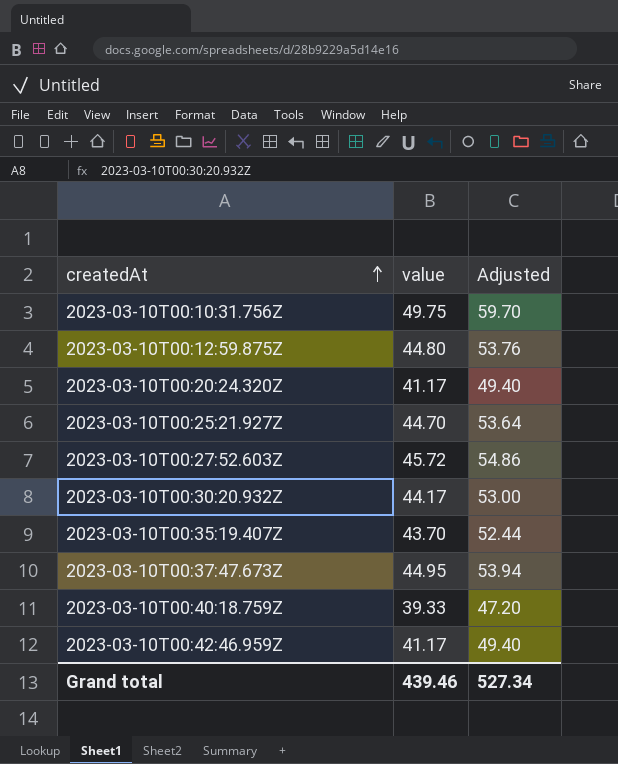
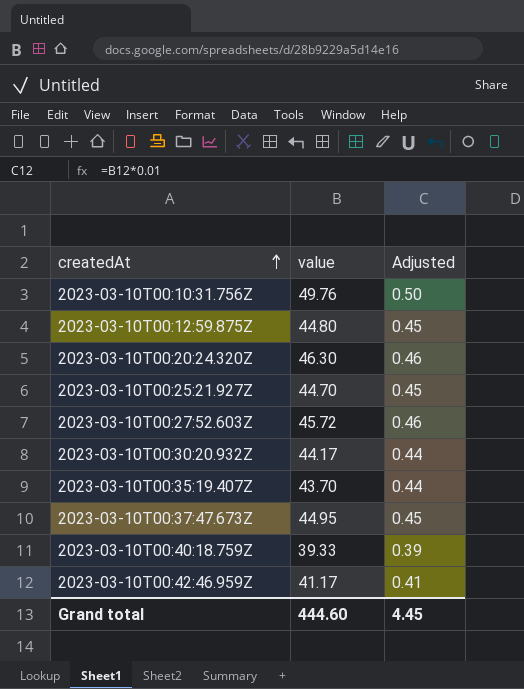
column Adjusted | formula: [value] * 1.2 -> [value] * 0.01
2023-03-10T00:10:31.756Z | value: 49.75 -> 49.76
2023-03-10T00:20:24.320Z | value: 41.17 -> 46.30
Grand total | value: 439.46 -> 444.60
Grand total | Adjusted: 527.34 -> 4.45

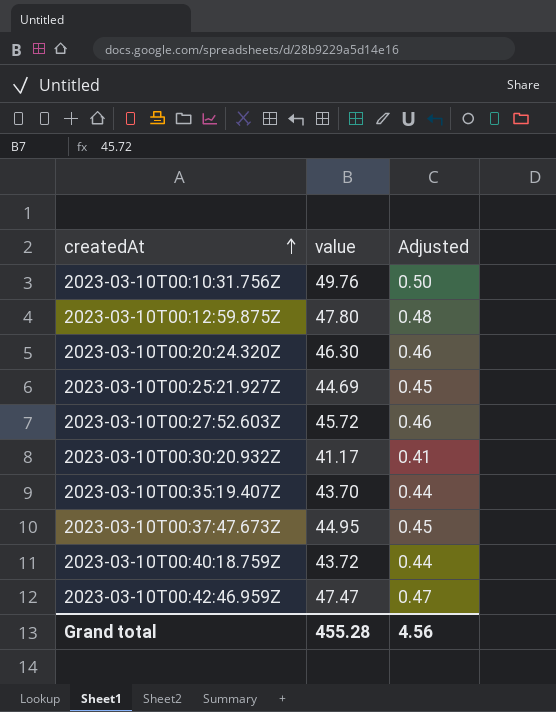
2023-03-10T00:12:59.875Z | value: 44.80 -> 47.80
2023-03-10T00:12:59.875Z | Adjusted: 0.45 -> 0.48
2023-03-10T00:25:21.927Z | value: 44.70 -> 44.69
2023-03-10T00:30:20.932Z | value: 44.17 -> 41.17
2023-03-10T00:30:20.932Z | Adjusted: 0.44 -> 0.41
2023-03-10T00:40:18.759Z | value: 39.33 -> 43.72
2023-03-10T00:40:18.759Z | Adjusted: 0.39 -> 0.44
2023-03-10T00:42:46.959Z | value: 41.17 -> 47.47
2023-03-10T00:42:46.959Z | Adjusted: 0.41 -> 0.47
Grand total | value: 444.60 -> 455.28
Grand total | Adjusted: 4.45 -> 4.56

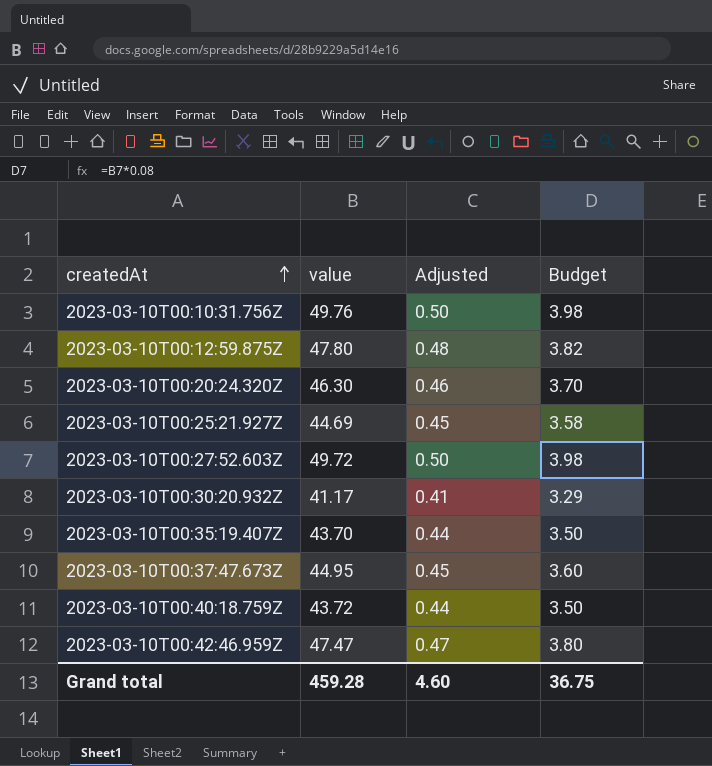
column Budget | formula: none -> [value] * 0.08
2023-03-10T00:27:52.603Z | value: 45.72 -> 49.72
2023-03-10T00:27:52.603Z | Adjusted: 0.46 -> 0.50
Grand total | value: 455.28 -> 459.28
Grand total | Adjusted: 4.56 -> 4.60

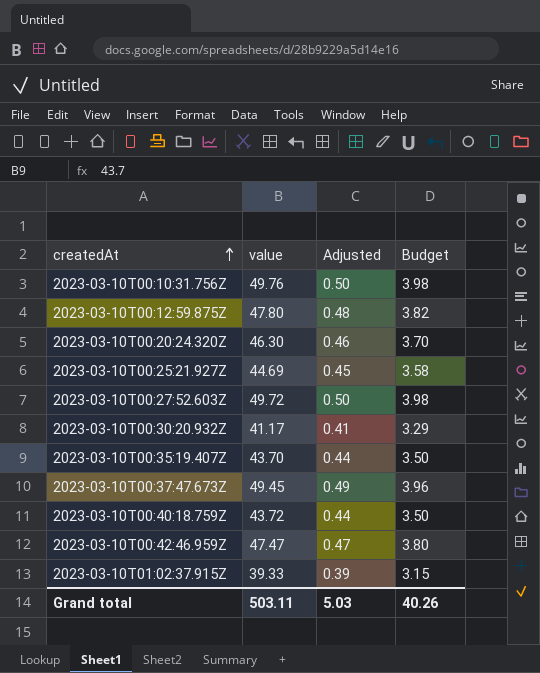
2023-03-10T00:37:47.673Z | value: 44.95 -> 49.45
2023-03-10T00:37:47.673Z | Adjusted: 0.45 -> 0.49
2023-03-10T00:37:47.673Z | Budget: 3.60 -> 3.96
row 2023-03-10T01:02:37.915Z: none -> 39.33 | 0.39 | 3.15
Grand total | value: 459.28 -> 503.11
Grand total | Adjusted: 4.60 -> 5.03
Grand total | Budget: 36.75 -> 40.26

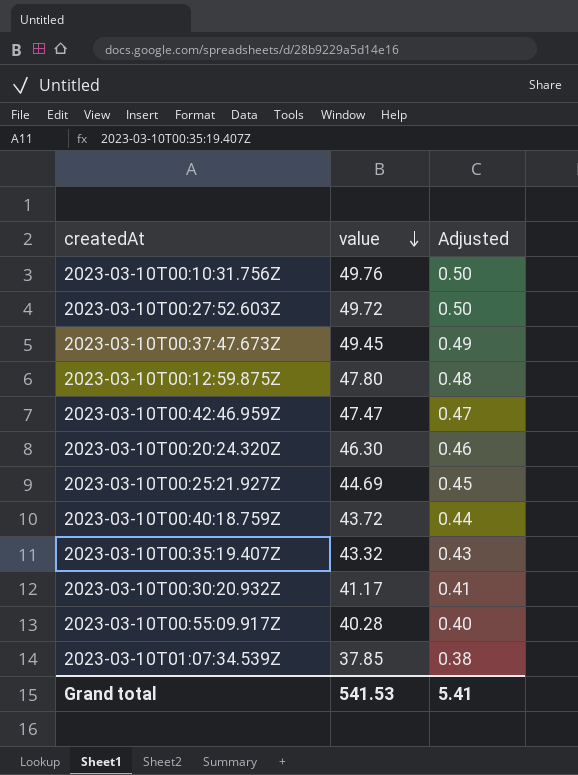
row order: createdAt ascending -> value descending
column Budget | formula: [value] * 0.08 -> none
row 2023-03-10T01:02:37.915Z: 39.33 | 0.39 | 3.15 -> none
2023-03-10T00:35:19.407Z | value: 43.70 -> 43.32
2023-03-10T00:35:19.407Z | Adjusted: 0.44 -> 0.43
row 2023-03-10T00:55:09.917Z: none -> 40.28 | 0.40
row 2023-03-10T01:07:34.539Z: none -> 37.85 | 0.38
Grand total | value: 503.11 -> 541.53
Grand total | Adjusted: 5.03 -> 5.41

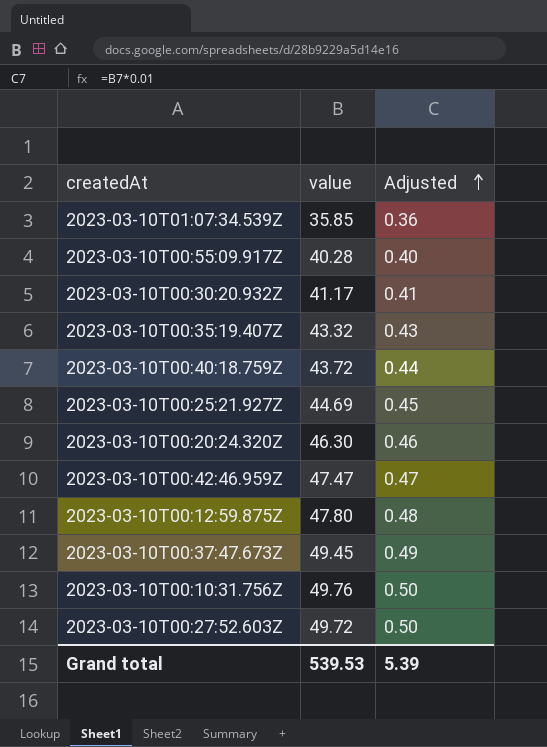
row order: value descending -> Adjusted ascending
2023-03-10T01:07:34.539Z | value: 37.85 -> 35.85
2023-03-10T01:07:34.539Z | Adjusted: 0.38 -> 0.36
Grand total | value: 541.53 -> 539.53
Grand total | Adjusted: 5.41 -> 5.39

